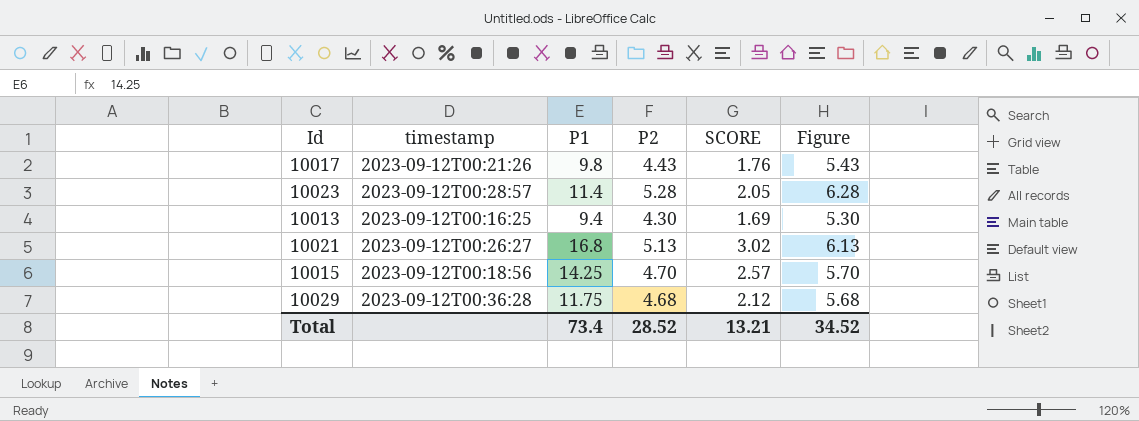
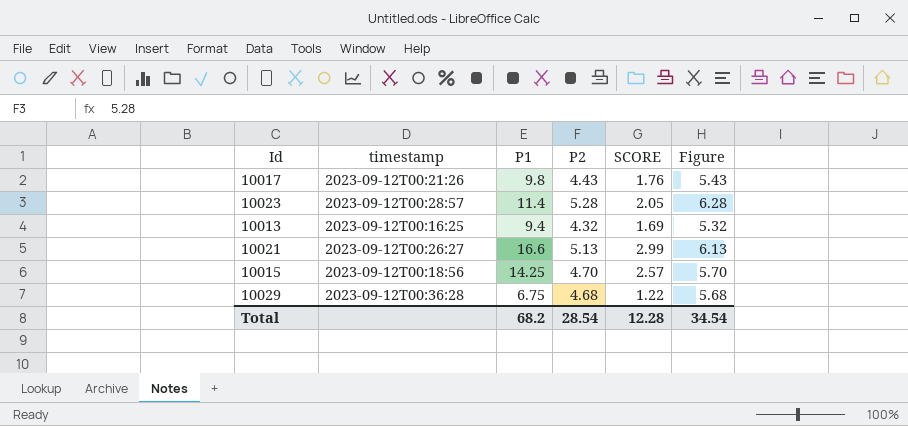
10013 | P2: 4.30 -> 4.32
10013 | Figure: 5.30 -> 5.32
10021 | P1: 16.8 -> 16.6
10021 | SCORE: 3.02 -> 2.99
10029 | P1: 11.75 -> 6.75
10029 | SCORE: 2.12 -> 1.22
Total | P1: 73.4 -> 68.2
Total | P2: 28.52 -> 28.54
Total | SCORE: 13.21 -> 12.28
Total | Figure: 34.52 -> 34.54

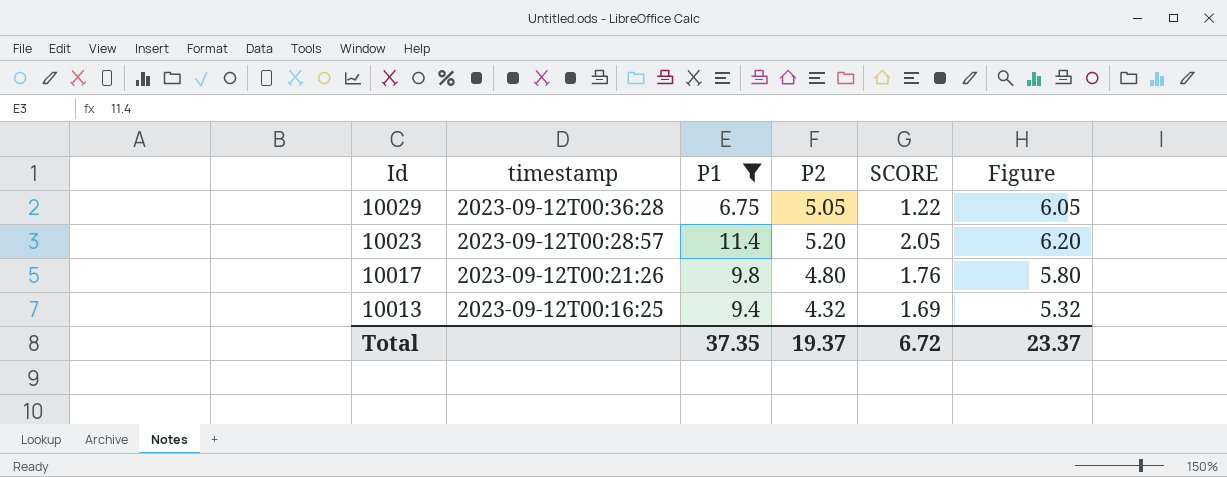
filter: none -> P1 <= 11.4
row order: none -> Id descending
10029 | P2: 4.68 -> 5.05
10029 | Figure: 5.68 -> 6.05
10023 | P2: 5.28 -> 5.20
10023 | Figure: 6.28 -> 6.20
10017 | P2: 4.43 -> 4.80
10017 | Figure: 5.43 -> 5.80
Total | P1: 68.2 -> 37.35
Total | P2: 28.54 -> 19.37
Total | SCORE: 12.28 -> 6.72
Total | Figure: 34.54 -> 23.37

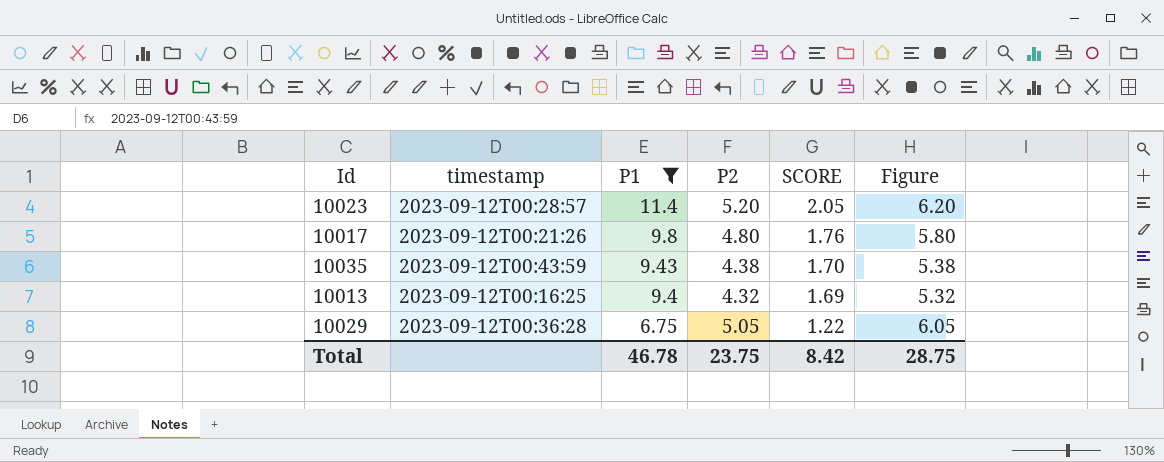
row order: Id descending -> P1 descending
row 10035: none -> 2023-09-12T00:43:59 | 9.43 | 4.38 | 1.70 | 5.38
Total | P1: 37.35 -> 46.78
Total | P2: 19.37 -> 23.75
Total | SCORE: 6.72 -> 8.42
Total | Figure: 23.37 -> 28.75

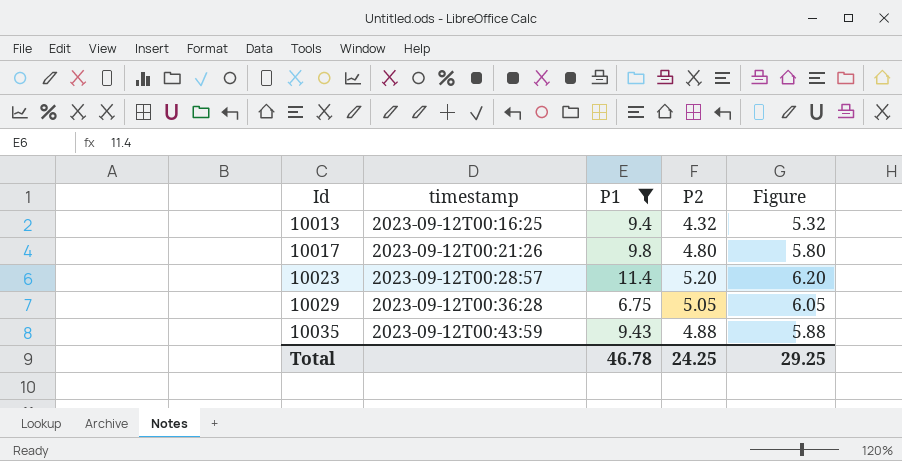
row order: P1 descending -> Id ascending
column SCORE | formula: [P1] * 0.18 -> none
10035 | P2: 4.38 -> 4.88
10035 | Figure: 5.38 -> 5.88
Total | P2: 23.75 -> 24.25
Total | Figure: 28.75 -> 29.25

